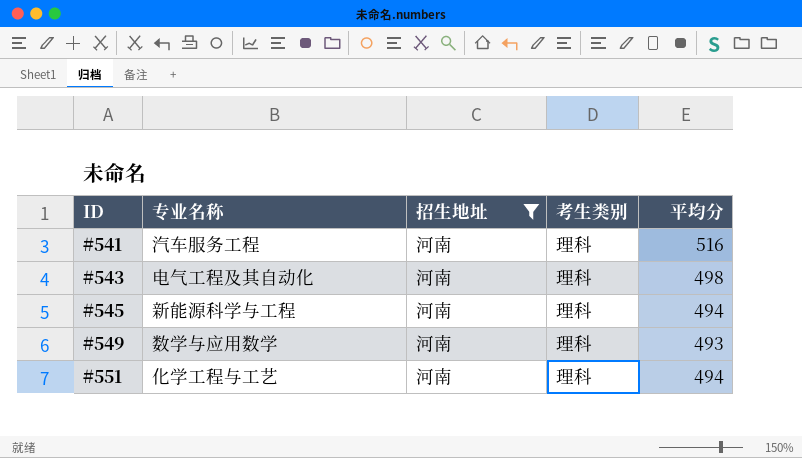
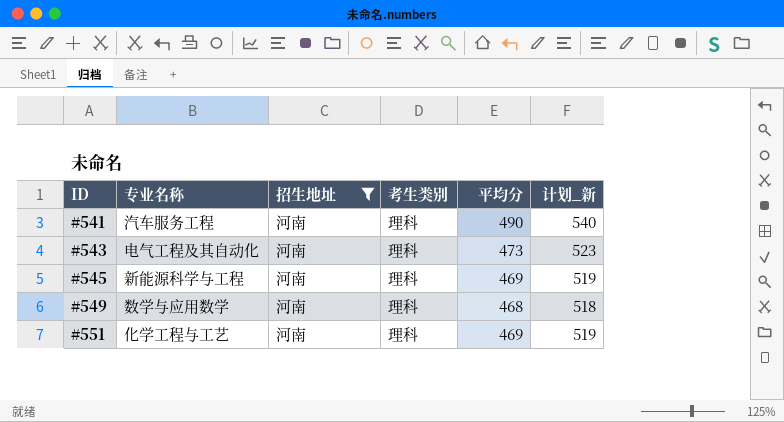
column 计划_新 | formula: none -> [平均分] + 50
#541 | 平均分: 516 -> 490
#543 | 平均分: 498 -> 473
#545 | 平均分: 494 -> 469
#549 | 平均分: 493 -> 468
#551 | 平均分: 494 -> 469

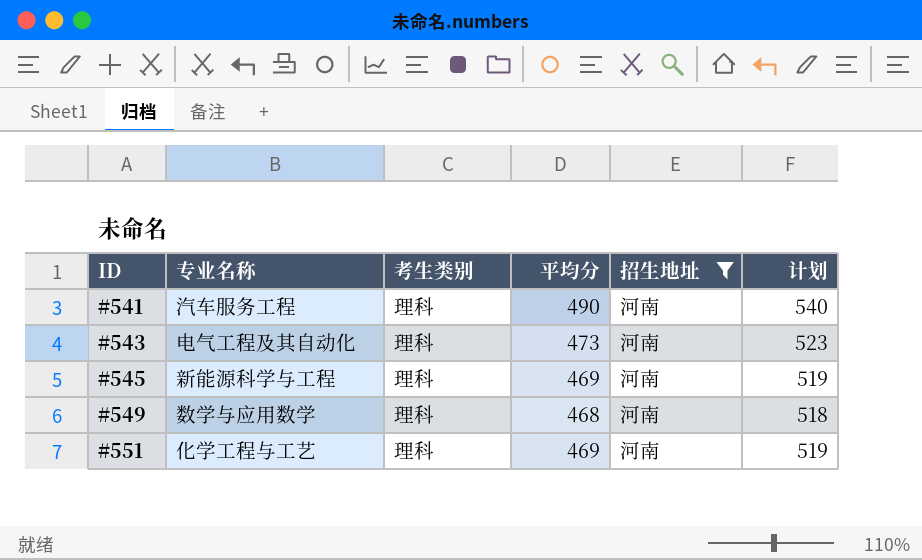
column 招生地址 | position: 3 -> 5
column name: 计划_新 -> 计划

